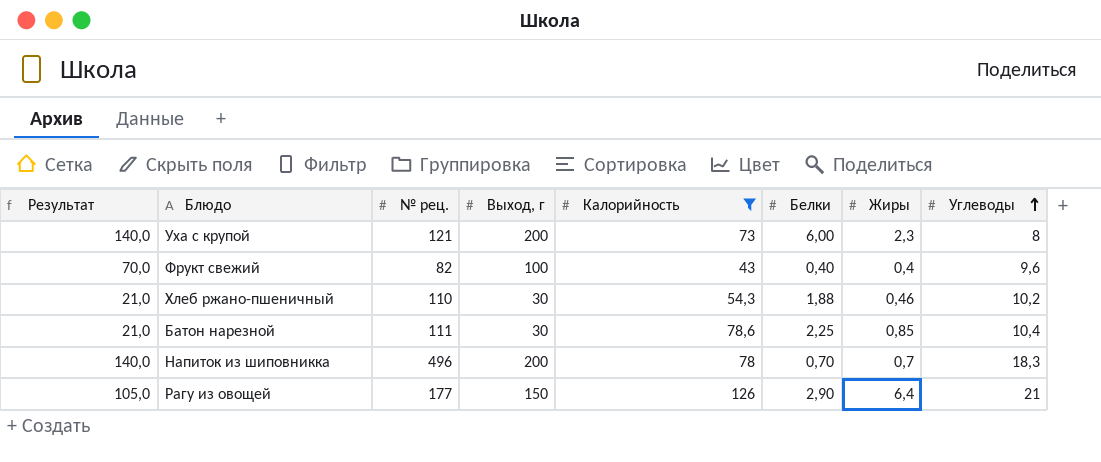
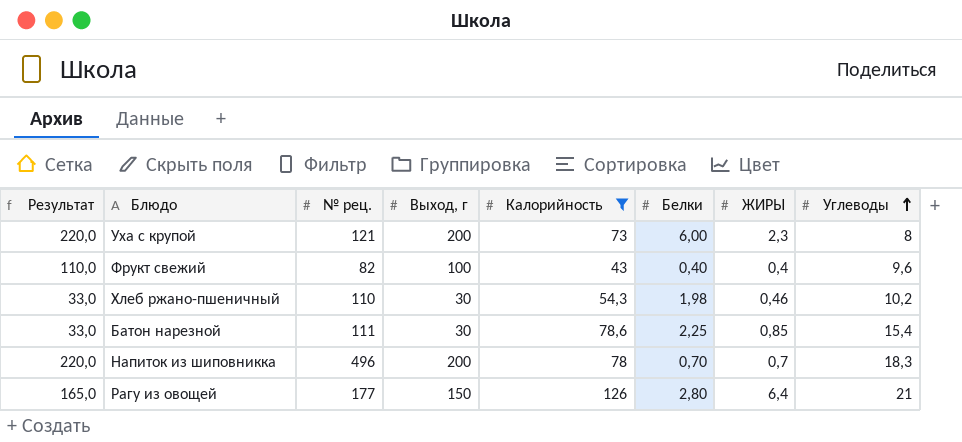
column Результат | formula: [Выход, г] * 0,7 -> [Выход, г] * 1,1
column name: Жиры -> ЖИРЫ
Хлеб ржано-пшеничный | Белки: 1,88 -> 1,98
Батон нарезной | Углеводы: 10,4 -> 15,4
Рагу из овощей | Белки: 2,90 -> 2,80

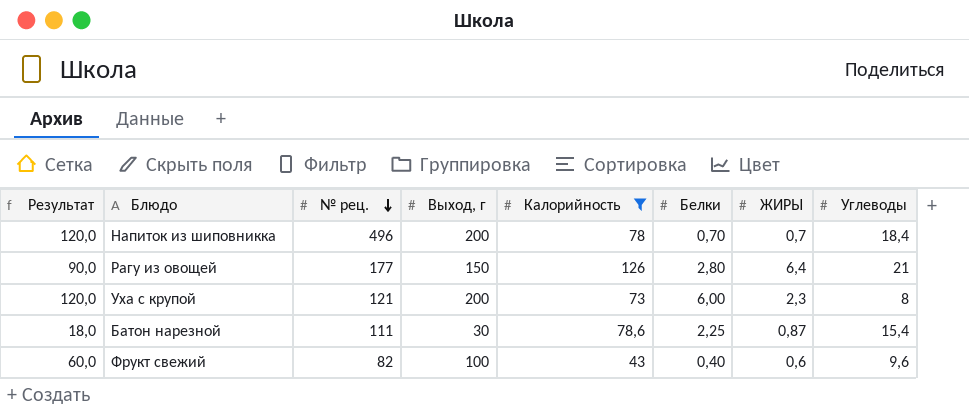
row order: Углеводы ascending -> № рец. descending
column Результат | formula: [Выход, г] * 1,1 -> [Выход, г] * 0,6
row Хлеб ржано-пшеничный: 33,0 | 110 | 30 | 54,3 | 1,98 | 0,46 | 10,2 -> none
Напиток из шиповникка | Углеводы: 18,3 -> 18,4
Батон нарезной | ЖИРЫ: 0,85 -> 0,87
Фрукт свежий | ЖИРЫ: 0,4 -> 0,6

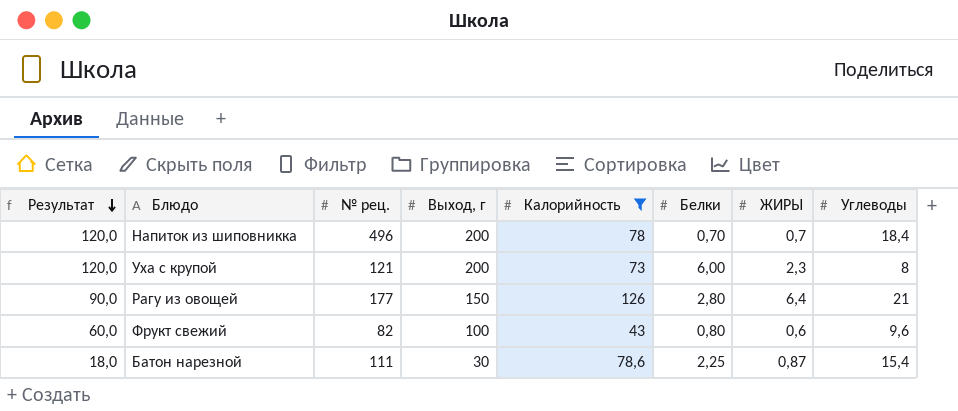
row order: № рец. descending -> Результат descending
Фрукт свежий | Белки: 0,40 -> 0,80

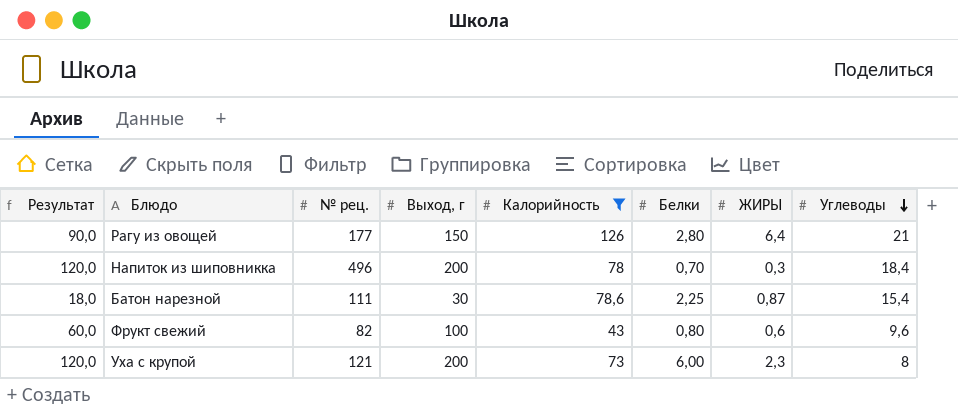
row order: Результат descending -> Углеводы descending
Напиток из шиповникка | ЖИРЫ: 0,7 -> 0,3

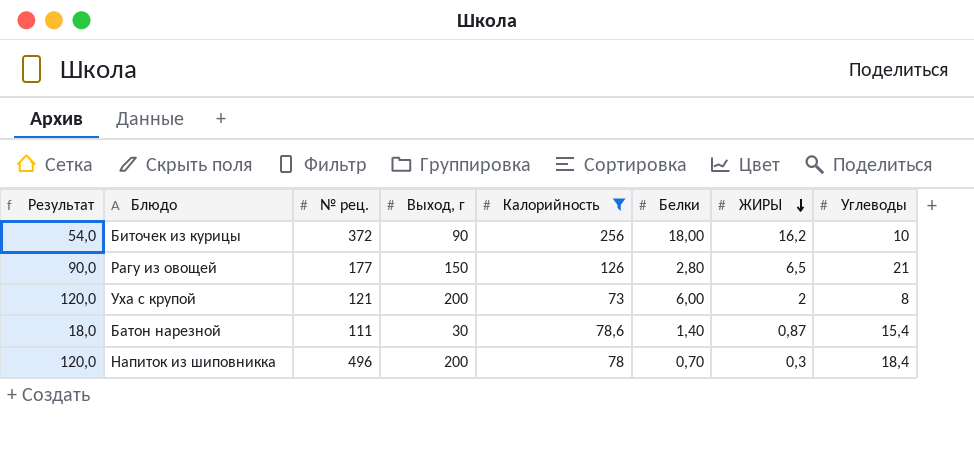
row order: Углеводы descending -> ЖИРЫ descending
row Фрукт свежий: 60,0 | 82 | 100 | 43 | 0,80 | 0,6 | 9,6 -> none
row Биточек из курицы: none -> 54,0 | 372 | 90 | 256 | 18,00 | 16,2 | 10
Рагу из овощей | ЖИРЫ: 6,4 -> 6,5
Уха с крупой | ЖИРЫ: 2,3 -> 2
Батон нарезной | Белки: 2,25 -> 1,40

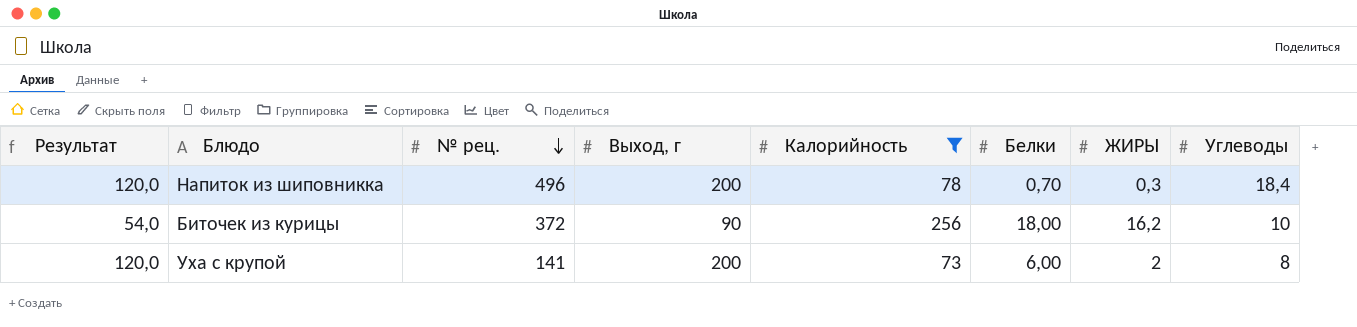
row order: ЖИРЫ descending -> № рец. descending
row Рагу из овощей: 90,0 | 177 | 150 | 126 | 2,80 | 6,5 | 21 -> none
row Батон нарезной: 18,0 | 111 | 30 | 78,6 | 1,40 | 0,87 | 15,4 -> none
Уха с крупой | № рец.: 121 -> 141

